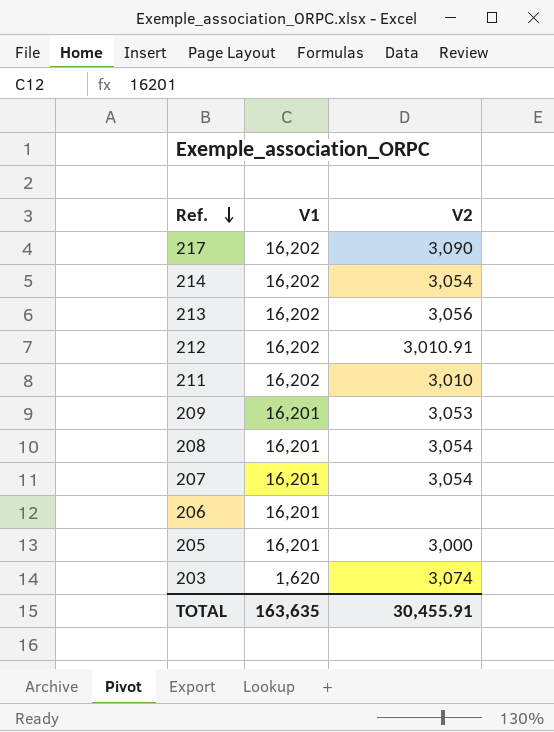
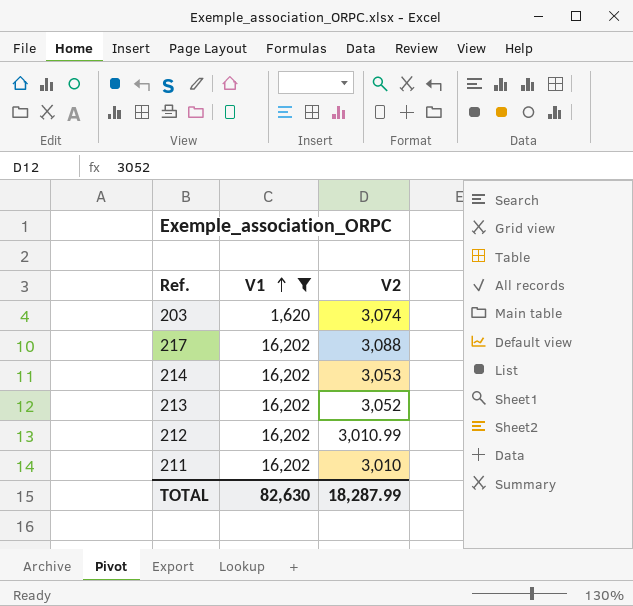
filter: none -> V1 != 16,201
row order: Ref. descending -> V1 ascending
217 | V2: 3,090 -> 3,088
214 | V2: 3,054 -> 3,053
213 | V2: 3,056 -> 3,052
212 | V2: 3,010.91 -> 3,010.99
TOTAL | V1: 163,635 -> 82,630
TOTAL | V2: 30,455.91 -> 18,287.99

